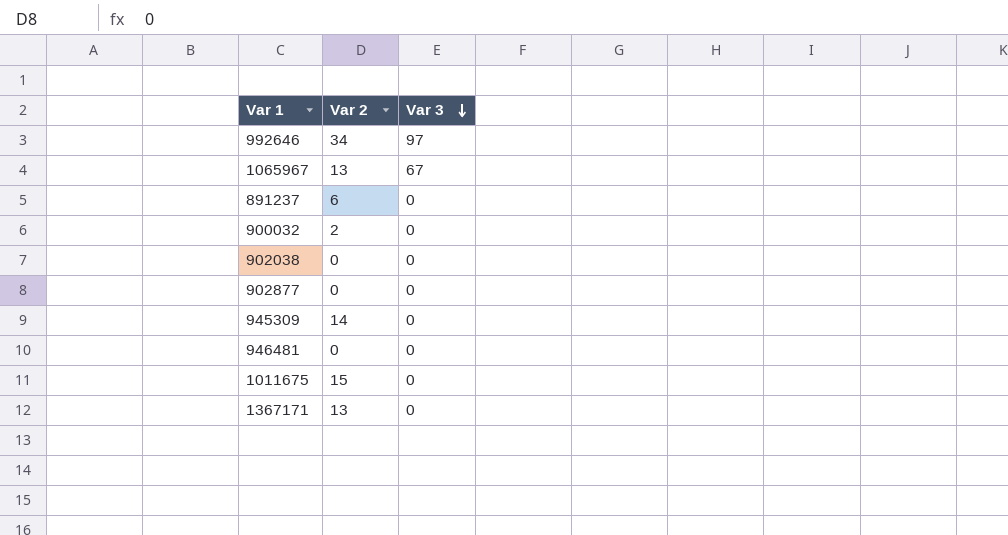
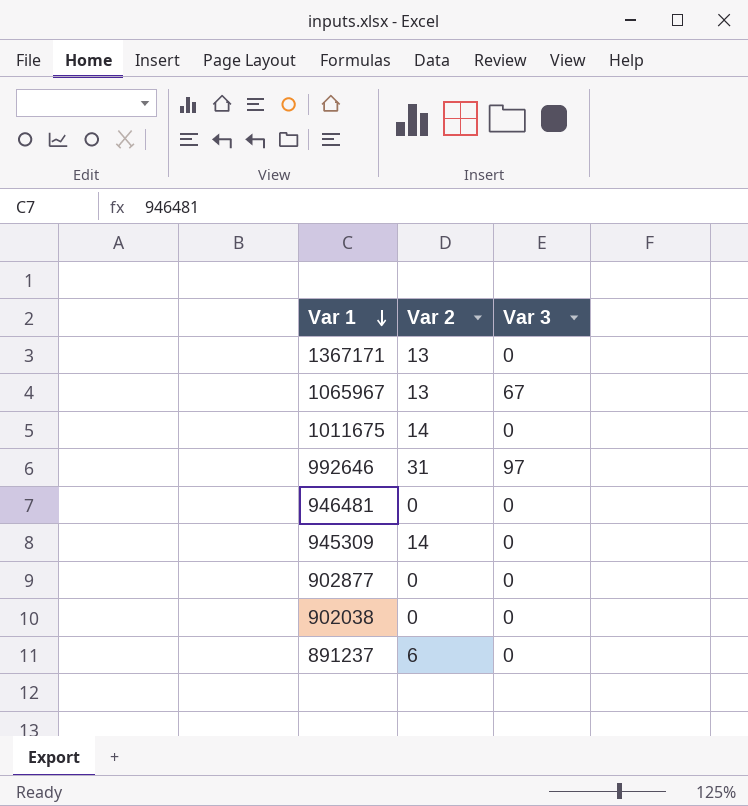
row order: Var 3 descending -> Var 1 descending
row 900032: 2 | 0 -> none
1011675 | Var 2: 15 -> 14
992646 | Var 2: 34 -> 31

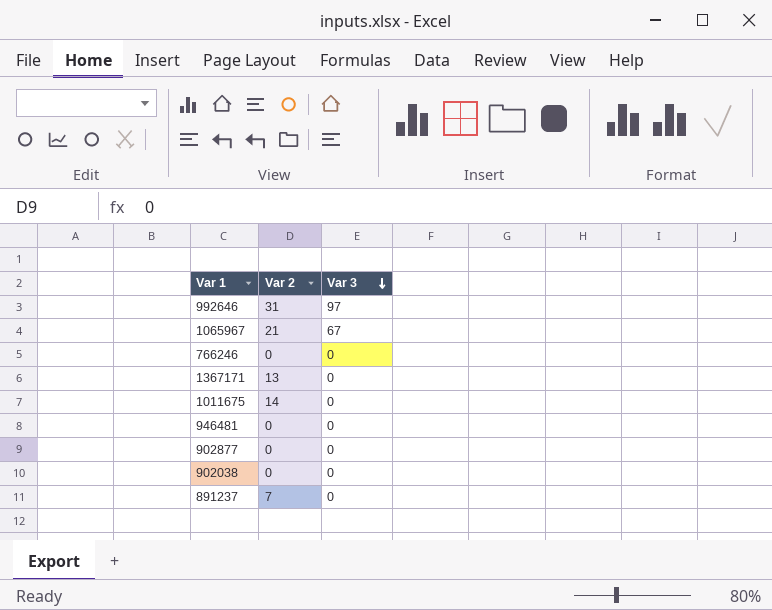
row order: Var 1 descending -> Var 3 descending
row 945309: 14 | 0 -> none
1065967 | Var 2: 13 -> 21
row 766246: none -> 0 | 0
891237 | Var 2: 6 -> 7

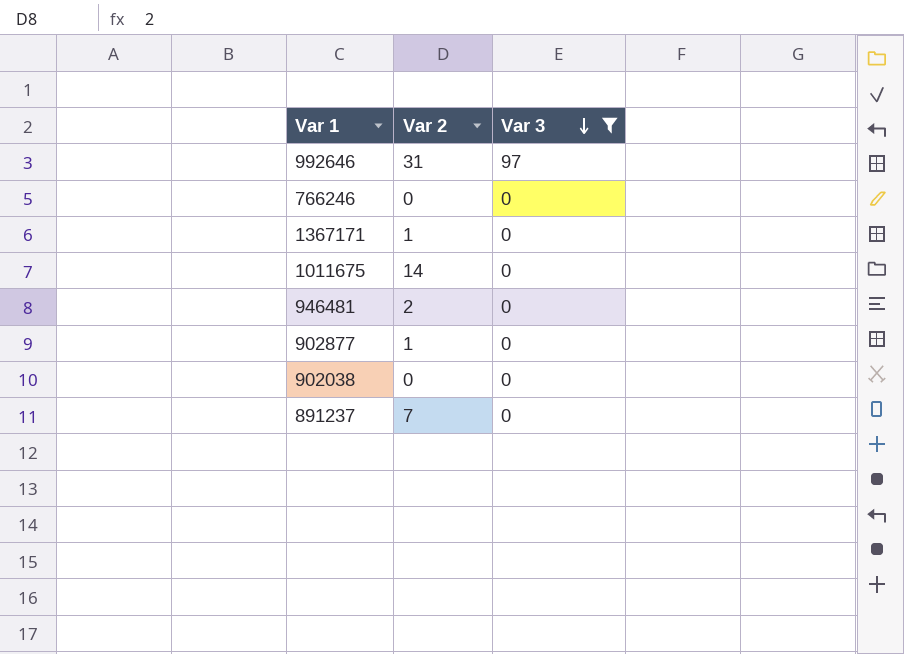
filter: none -> Var 3 != 67
1367171 | Var 2: 13 -> 1
946481 | Var 2: 0 -> 2
902877 | Var 2: 0 -> 1

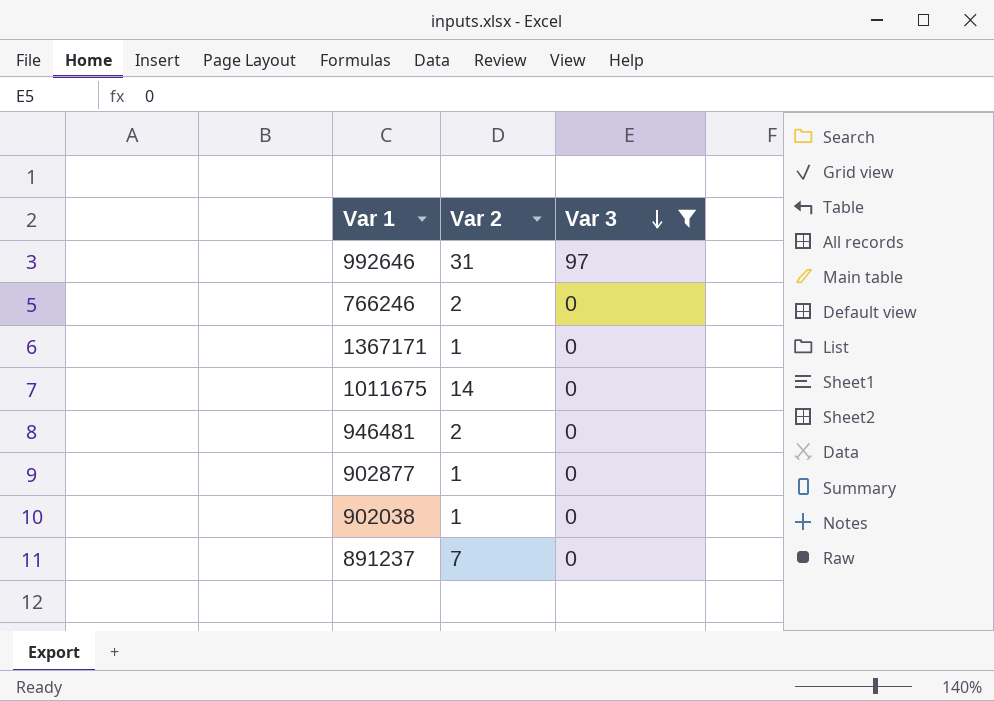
766246 | Var 2: 0 -> 2
902038 | Var 2: 0 -> 1

